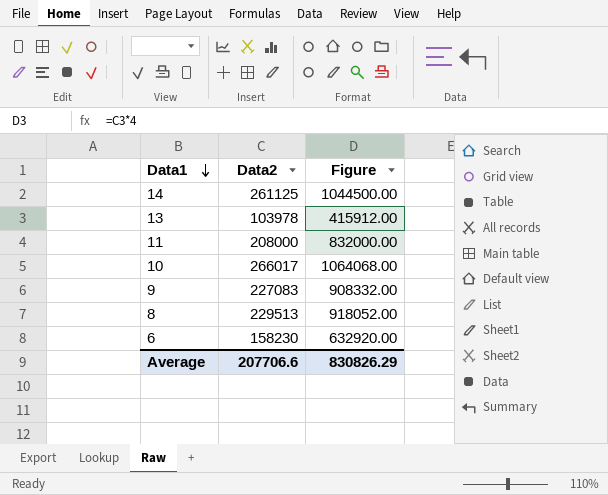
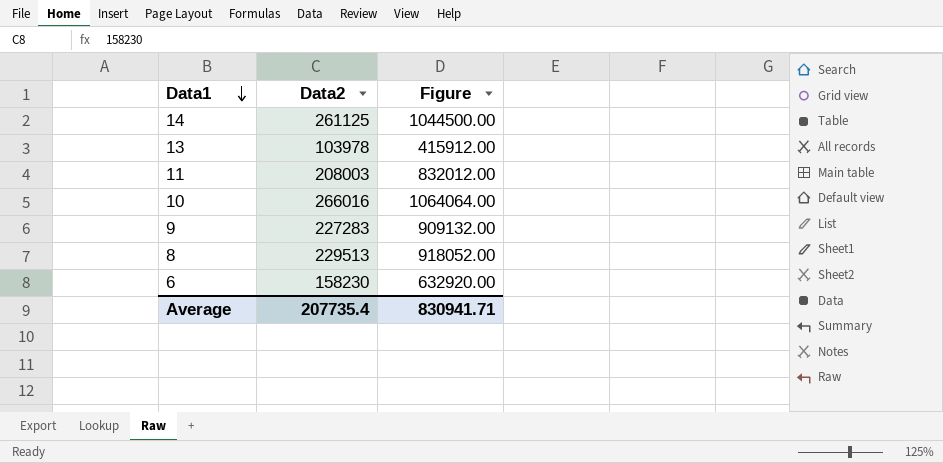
11 | Data2: 208000 -> 208003
11 | Figure: 832000.00 -> 832012.00
10 | Data2: 266017 -> 266016
10 | Figure: 1064068.00 -> 1064064.00
9 | Data2: 227083 -> 227283
9 | Figure: 908332.00 -> 909132.00
Average | Data2: 207706.6 -> 207735.4
Average | Figure: 830826.29 -> 830941.71

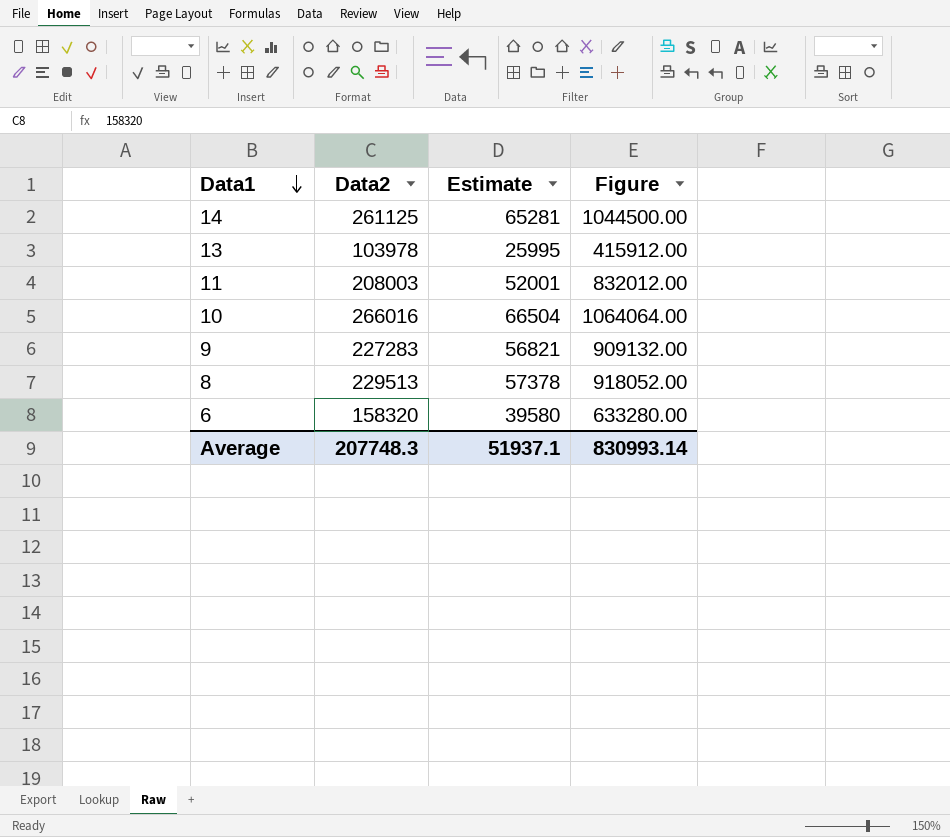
column Estimate | formula: none -> [Data2] * 0.25
6 | Data2: 158230 -> 158320
6 | Figure: 632920.00 -> 633280.00
Average | Data2: 207735.4 -> 207748.3
Average | Figure: 830941.71 -> 830993.14

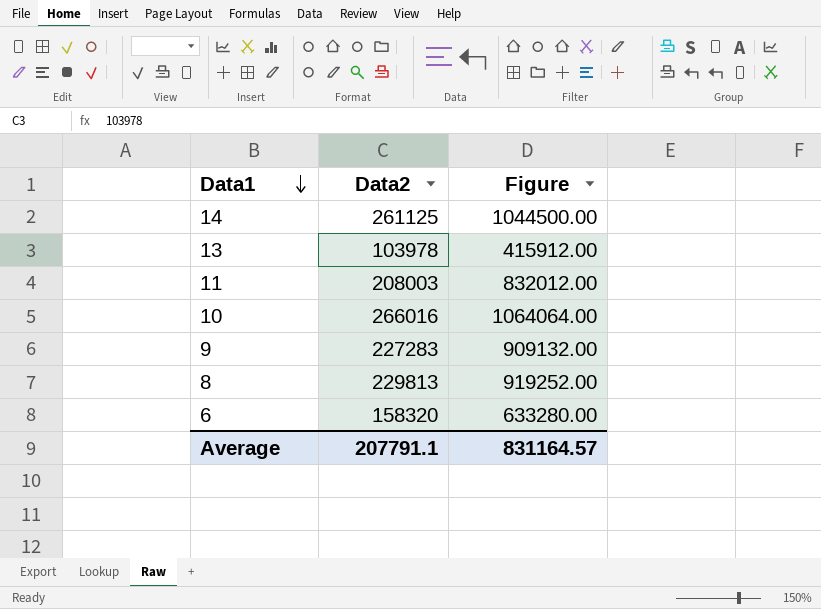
column Estimate | formula: [Data2] * 0.25 -> none
8 | Data2: 229513 -> 229813
8 | Figure: 918052.00 -> 919252.00
Average | Data2: 207748.3 -> 207791.1
Average | Figure: 830993.14 -> 831164.57

